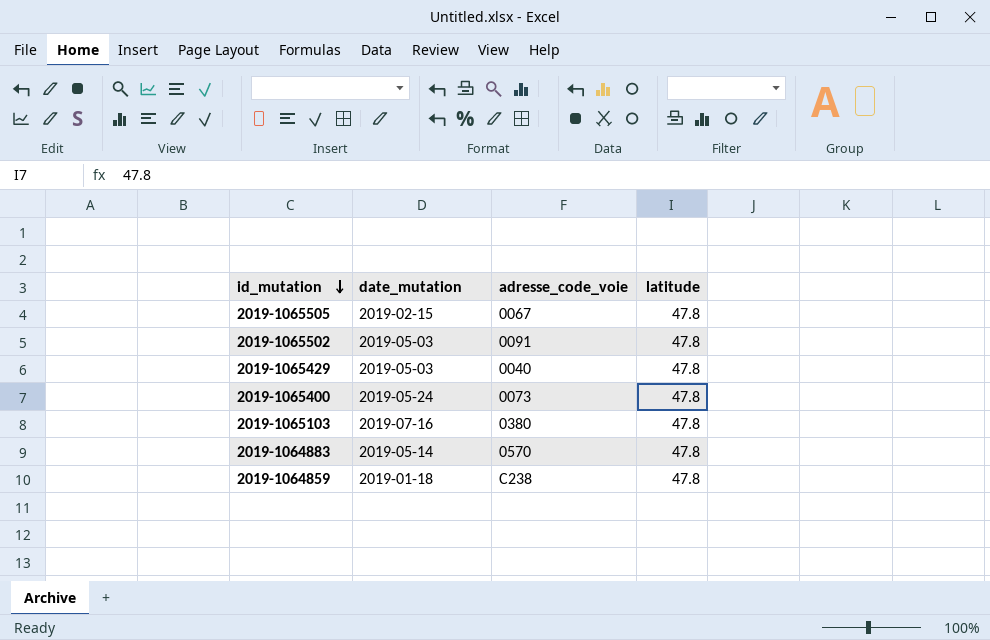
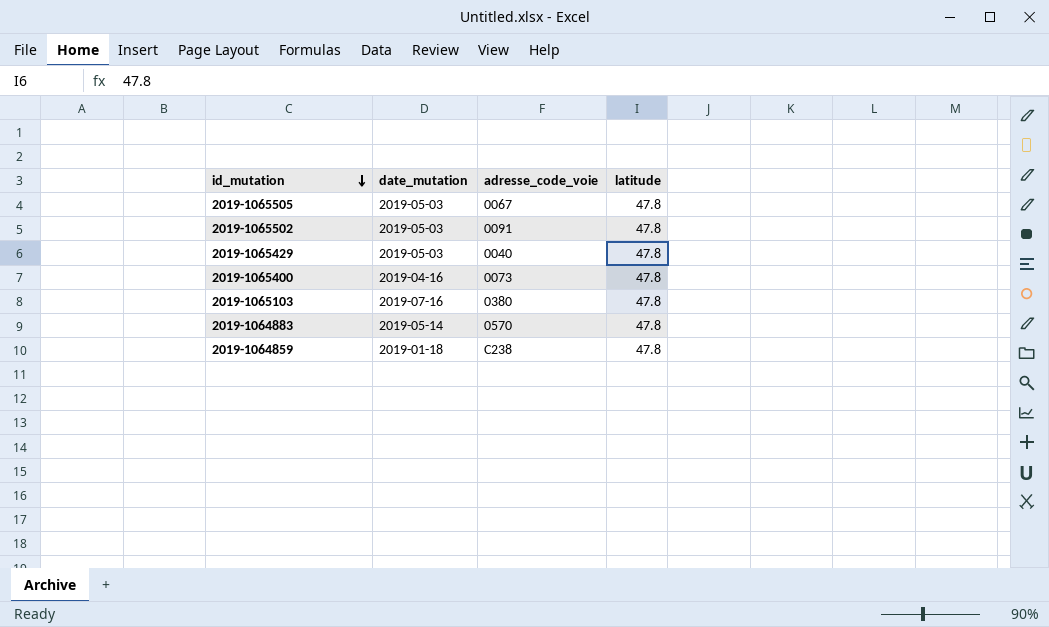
2019-1065505 | date_mutation: 2019-02-15 -> 2019-05-03
2019-1065400 | date_mutation: 2019-05-24 -> 2019-04-16

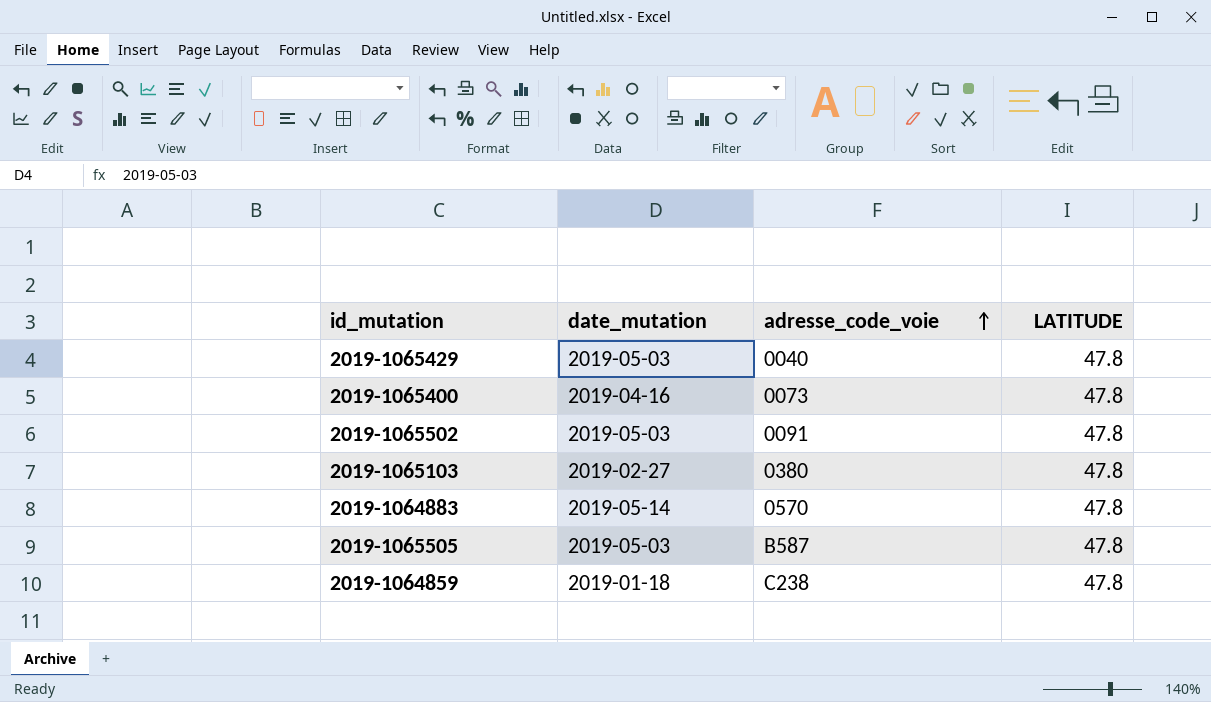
row order: id_mutation descending -> adresse_code_voie ascending
column name: latitude -> LATITUDE
2019-1065103 | date_mutation: 2019-07-16 -> 2019-02-27
2019-1065505 | adresse_code_voie: 0067 -> B587

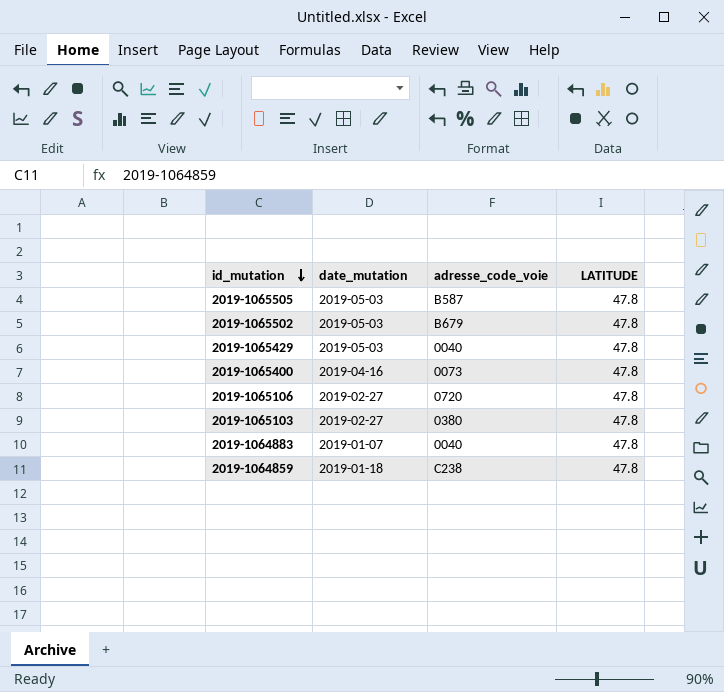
row order: adresse_code_voie ascending -> id_mutation descending
2019-1065502 | adresse_code_voie: 0091 -> B679
row 2019-1065106: none -> 2019-02-27 | 0720 | 47.8
2019-1064883 | date_mutation: 2019-05-14 -> 2019-01-07
2019-1064883 | adresse_code_voie: 0570 -> 0040

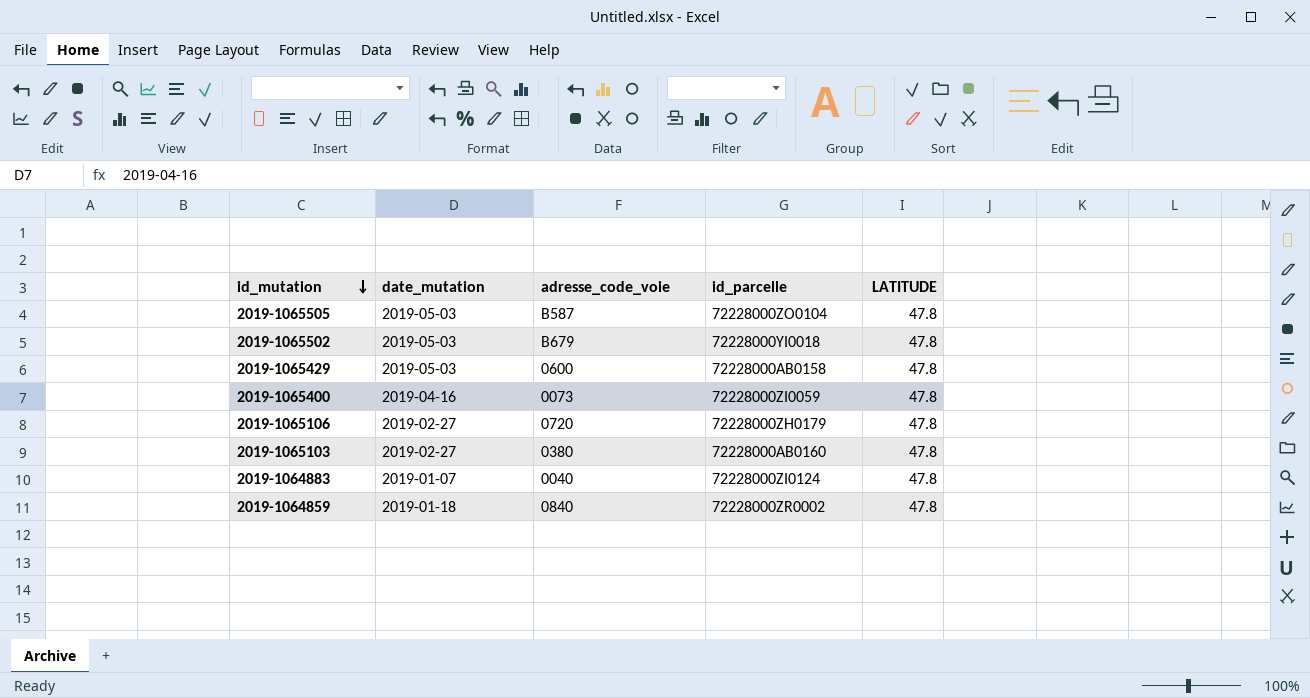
column id_parcelle | position: none -> 4
2019-1065429 | adresse_code_voie: 0040 -> 0600
2019-1064859 | adresse_code_voie: C238 -> 0840

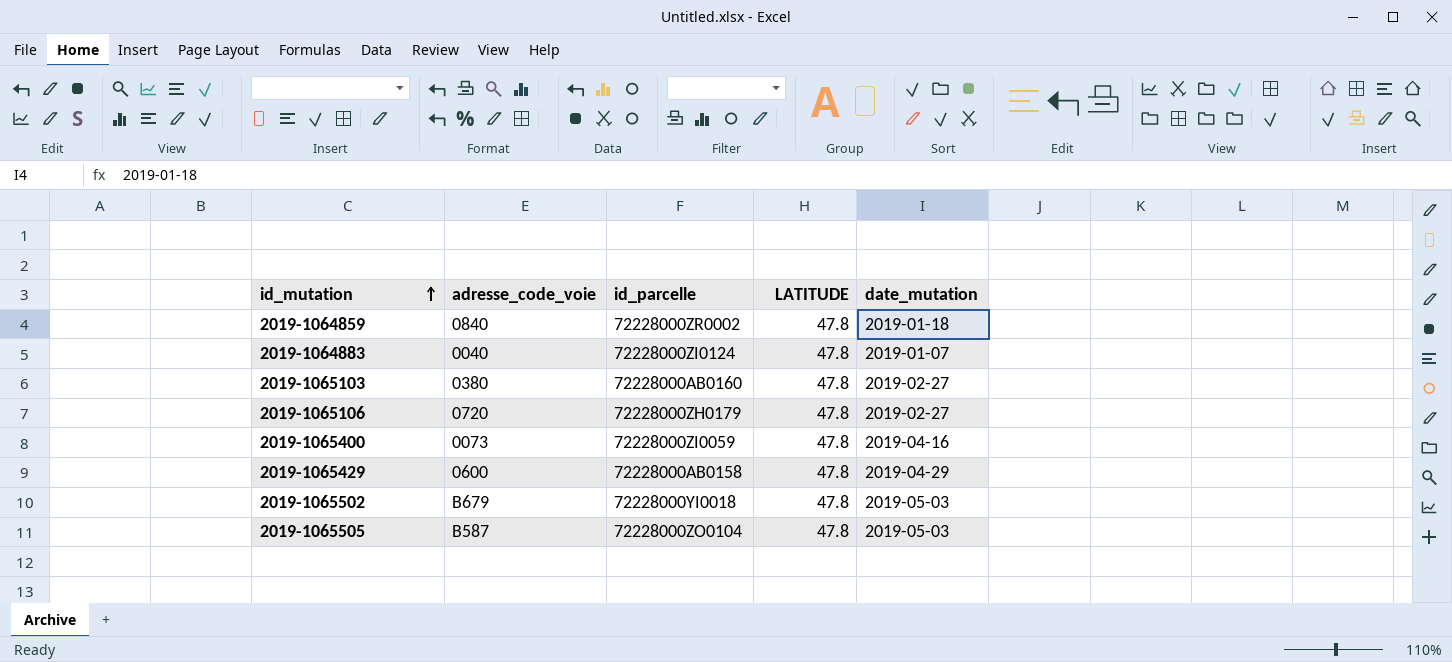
row order: id_mutation descending -> id_mutation ascending
column date_mutation | position: 2 -> 5
2019-1065429 | date_mutation: 2019-05-03 -> 2019-04-29

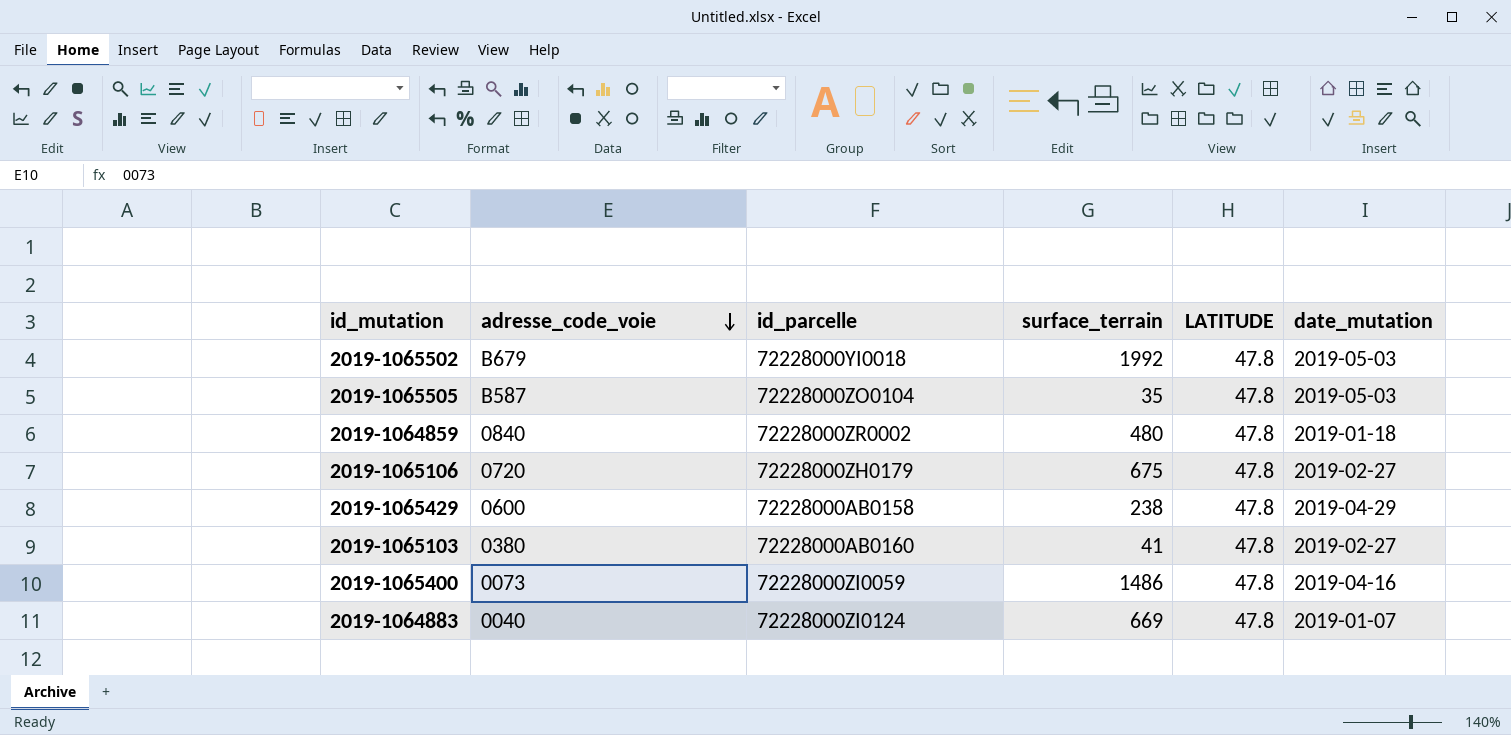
row order: id_mutation ascending -> adresse_code_voie descending
column surface_terrain | position: none -> 4

